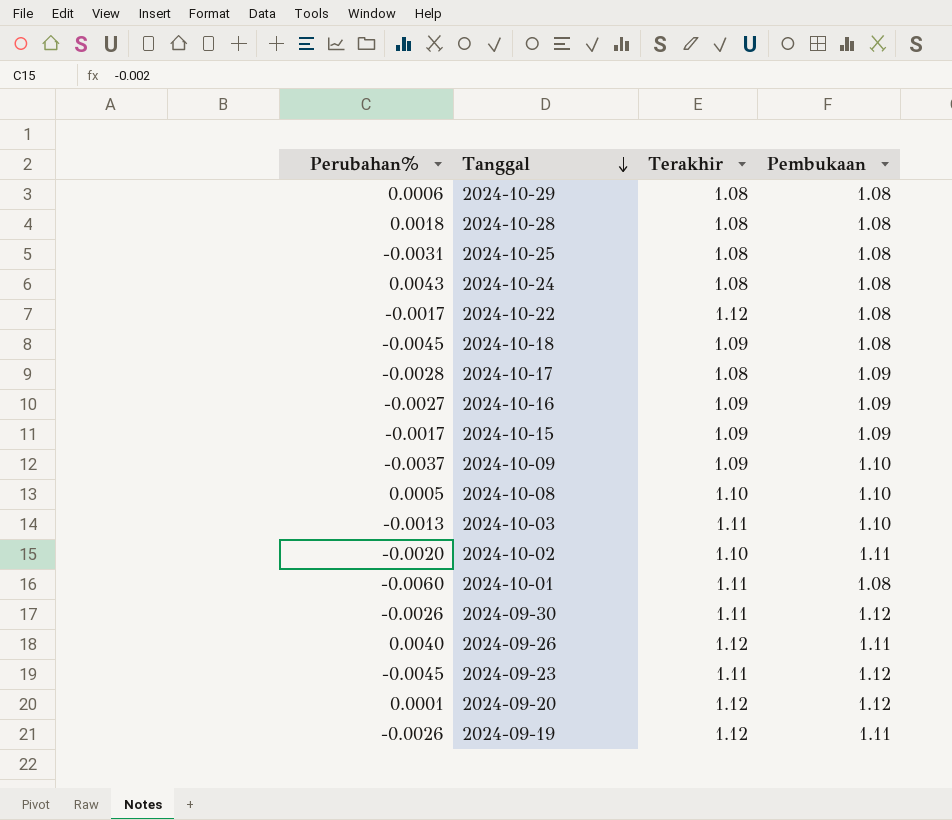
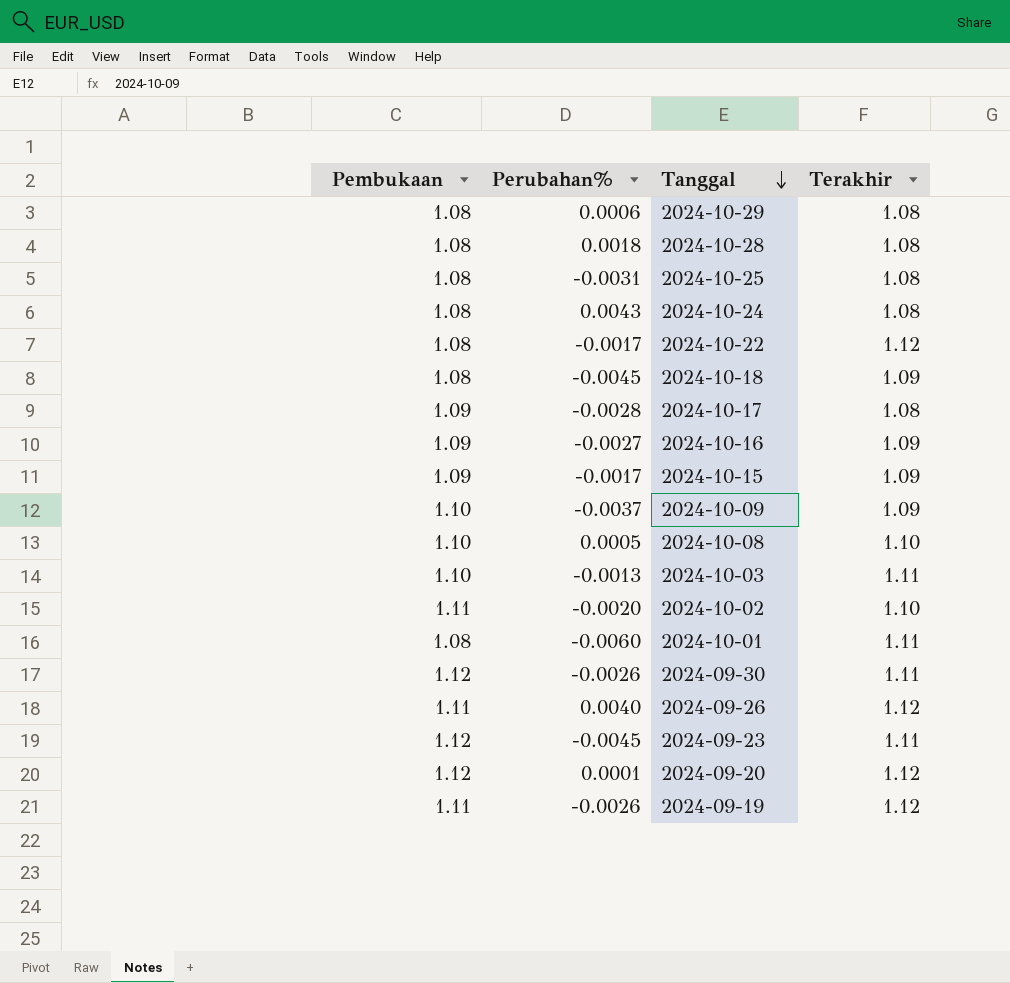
column Pembukaan | position: 4 -> 1

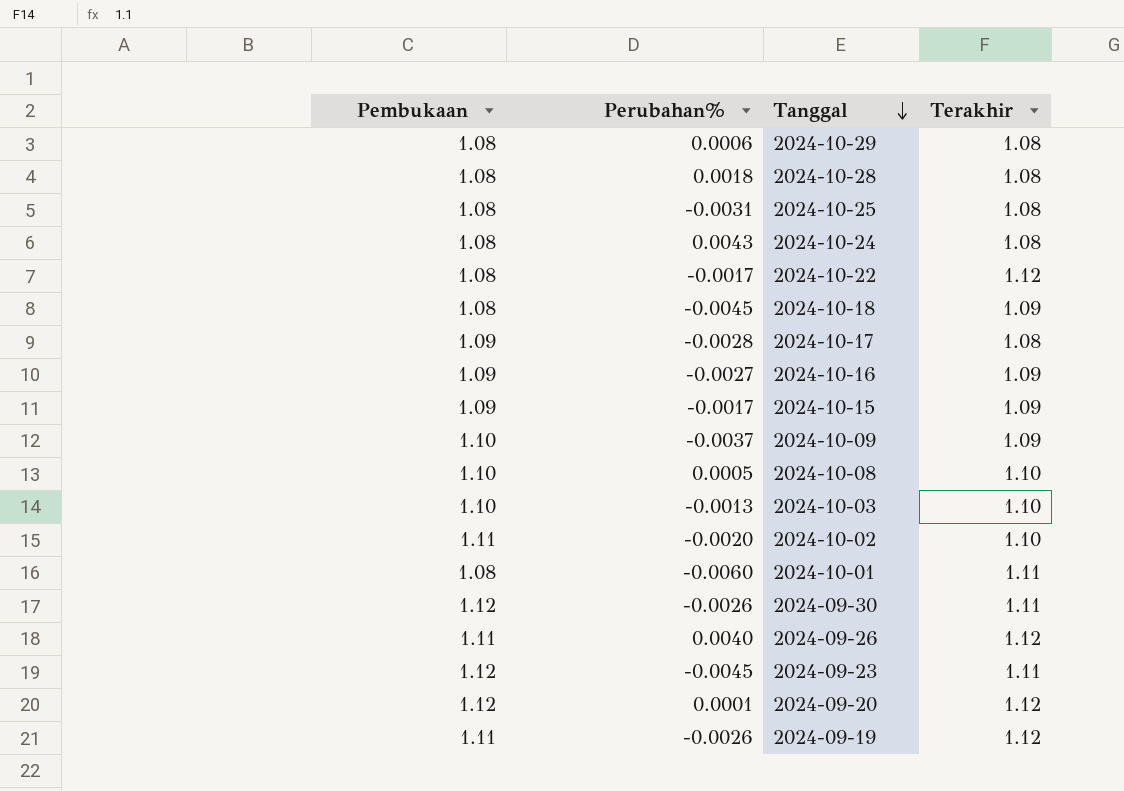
2024-10-03 | Terakhir: 1.11 -> 1.10

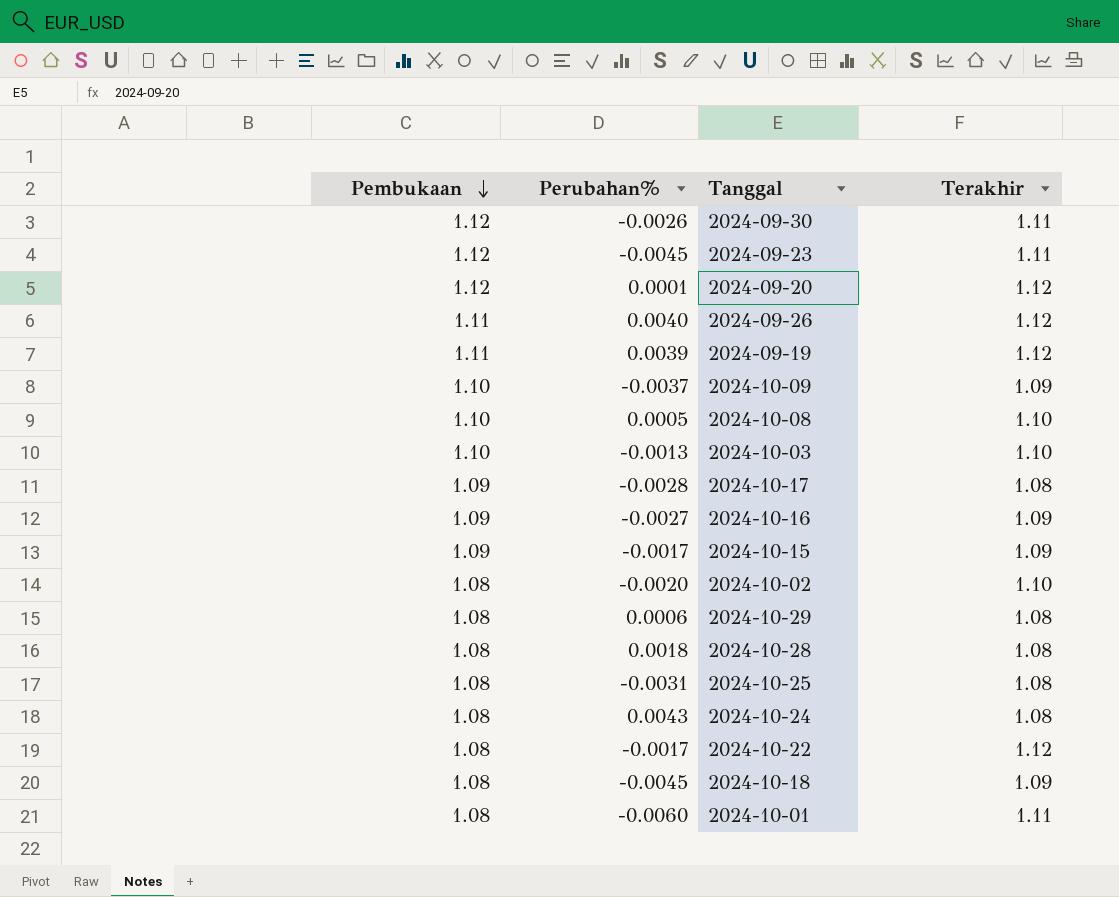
row order: Tanggal descending -> Pembukaan descending
2024-09-19 | Perubahan%: -0.0026 -> 0.0039
2024-10-02 | Pembukaan: 1.11 -> 1.08

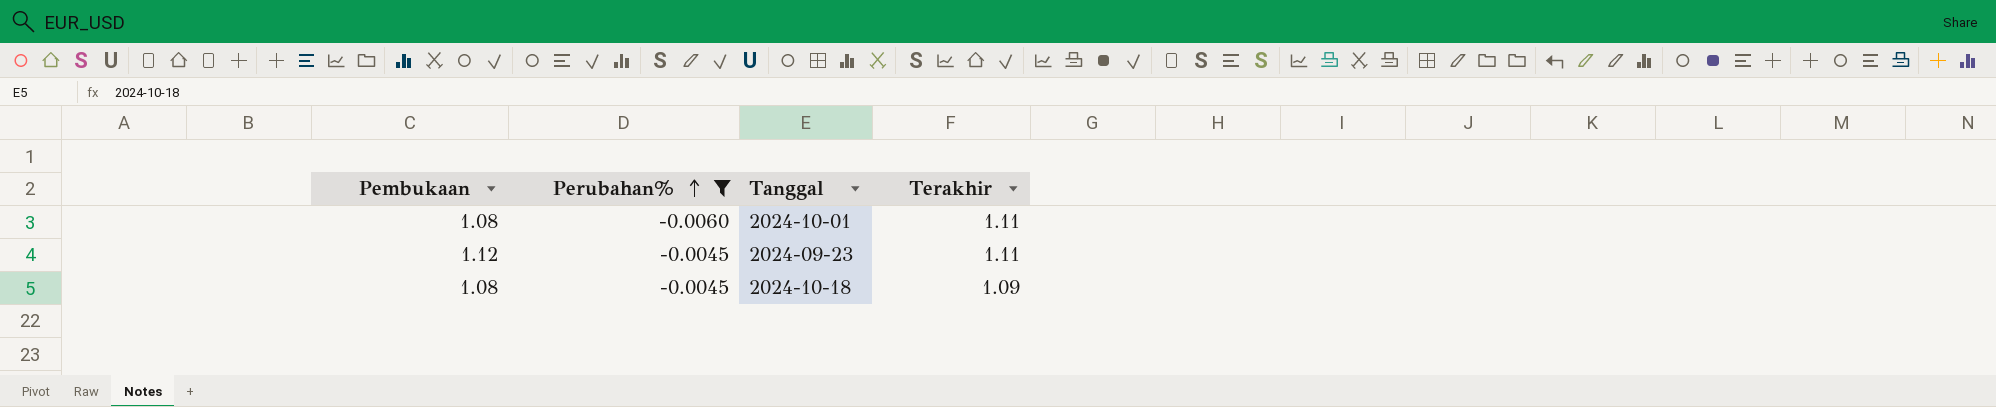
filter: none -> Perubahan% <= -0.0045
row order: Pembukaan descending -> Perubahan% ascending

